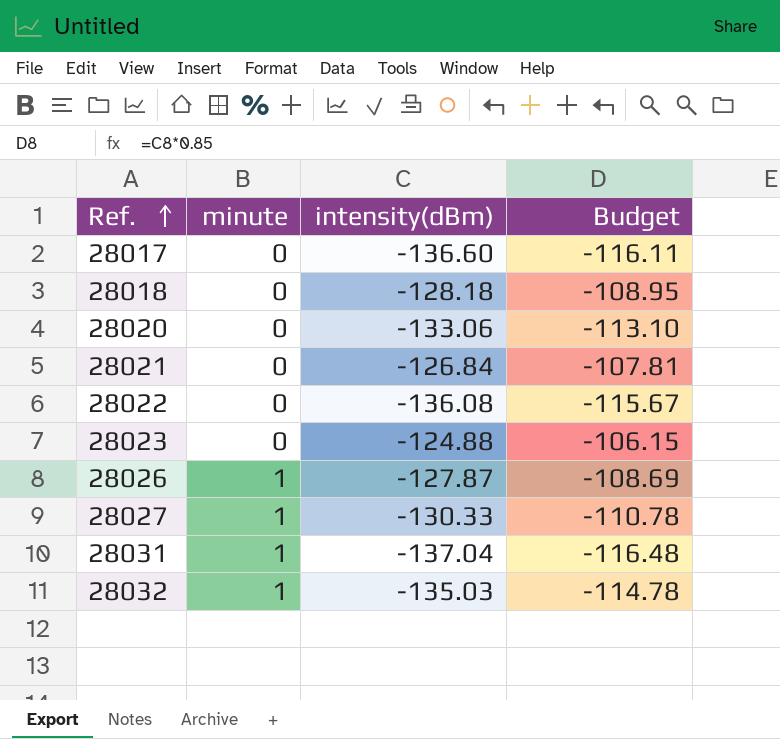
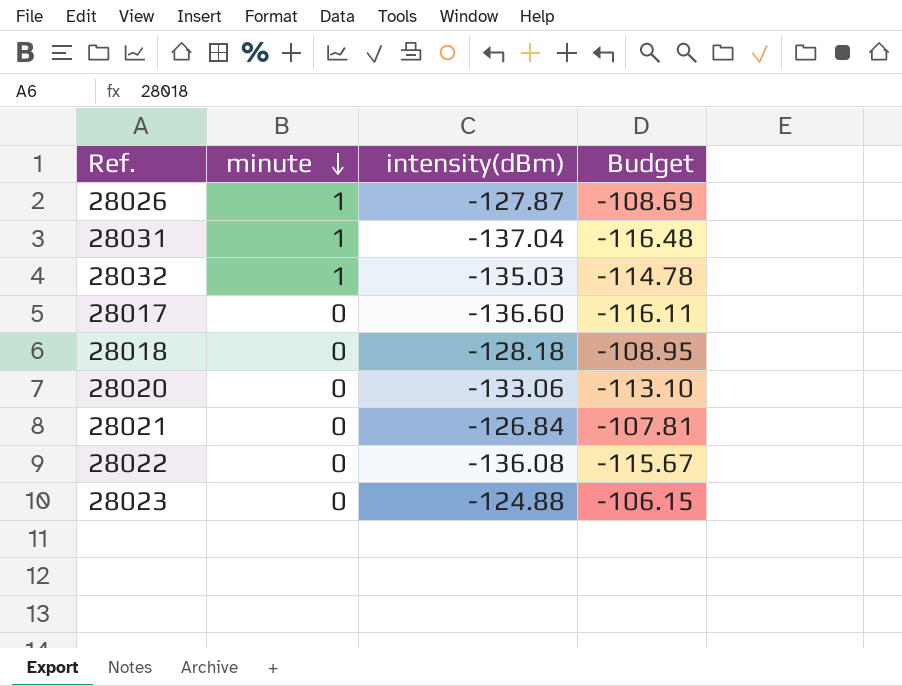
row order: Ref. ascending -> minute descending
row 28027: 1 | -130.33 | -110.78 -> none

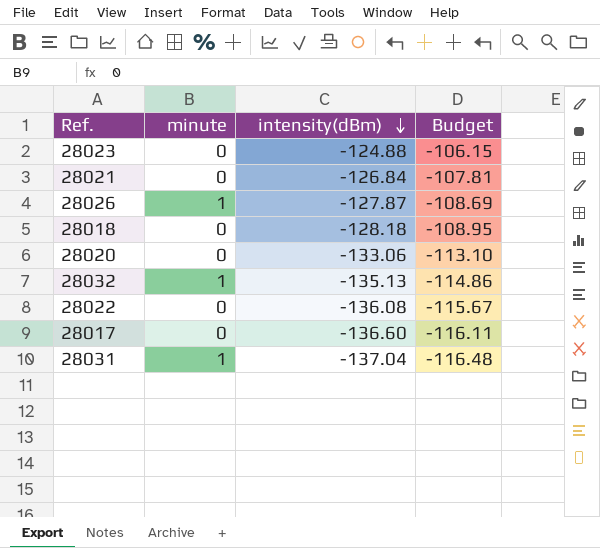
row order: minute descending -> intensity(dBm) descending
28032 | intensity(dBm): -135.03 -> -135.13
28032 | Budget: -114.78 -> -114.86

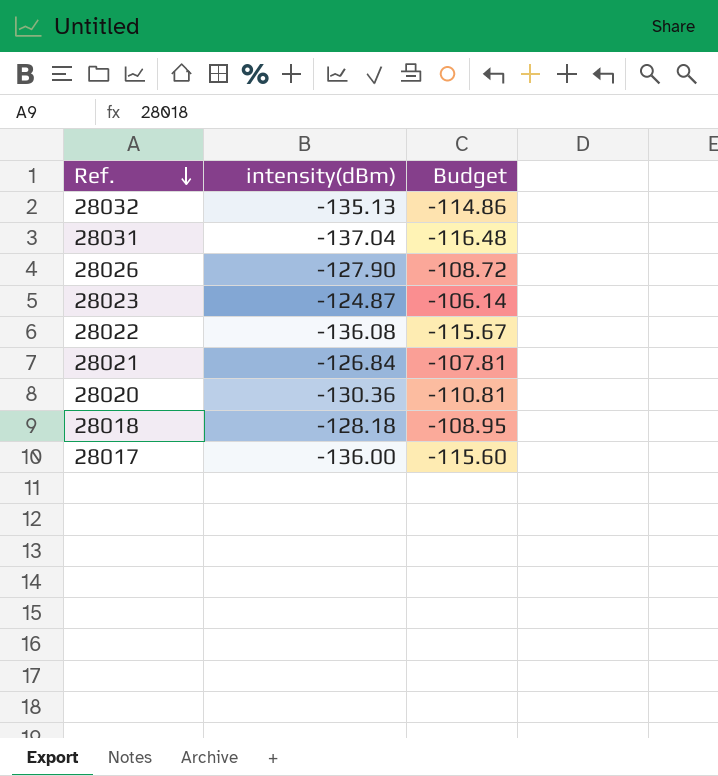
row order: intensity(dBm) descending -> Ref. descending
column minute | position: 2 -> none
28026 | intensity(dBm): -127.87 -> -127.90
28026 | Budget: -108.69 -> -108.72
28023 | intensity(dBm): -124.88 -> -124.87
28023 | Budget: -106.15 -> -106.14
28020 | intensity(dBm): -133.06 -> -130.36
28020 | Budget: -113.10 -> -110.81
28017 | intensity(dBm): -136.60 -> -136.00
28017 | Budget: -116.11 -> -115.60

